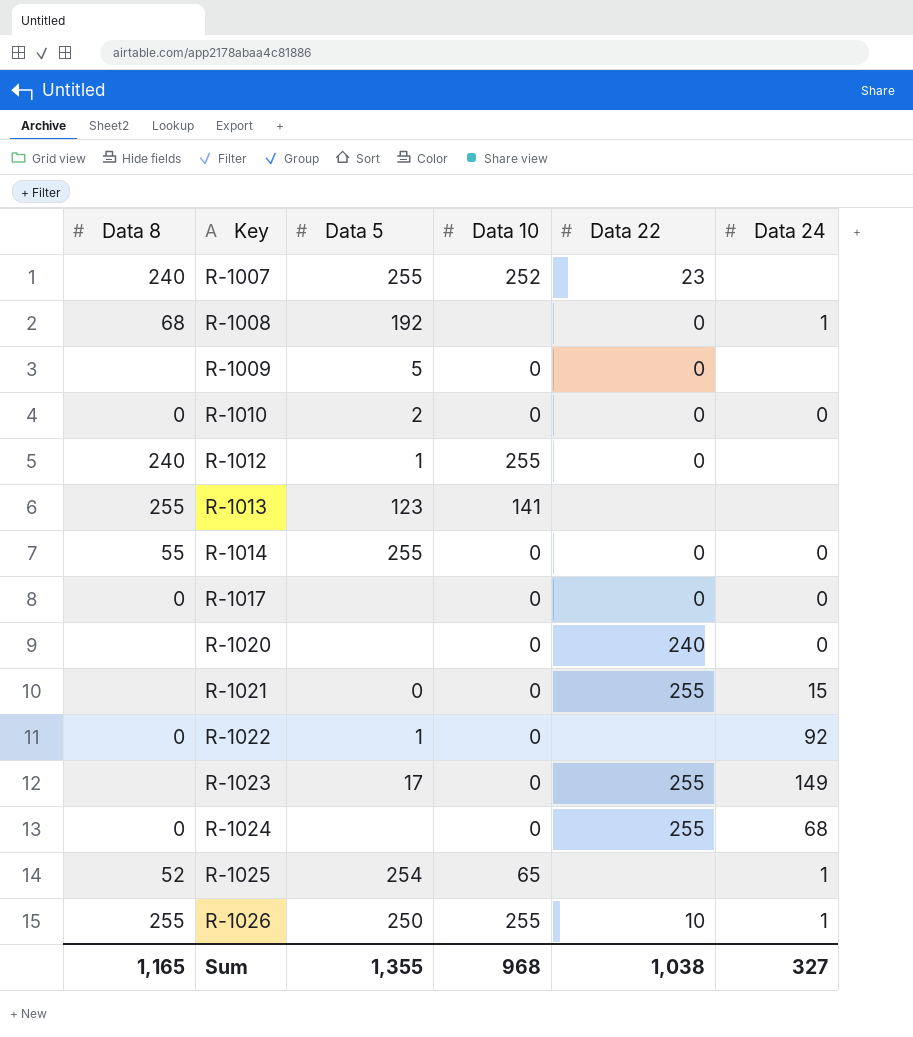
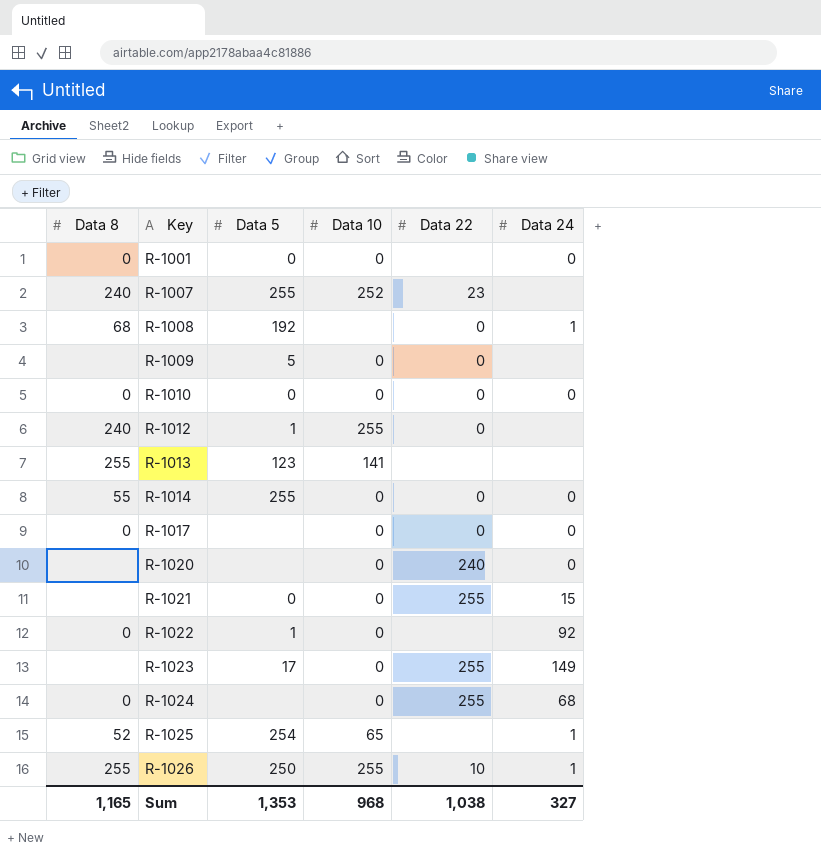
row R-1001: none -> 0 | 0 | 0 | none | 0
R-1010 | Data 5: 2 -> 0
Sum | Data 5: 1,355 -> 1,353

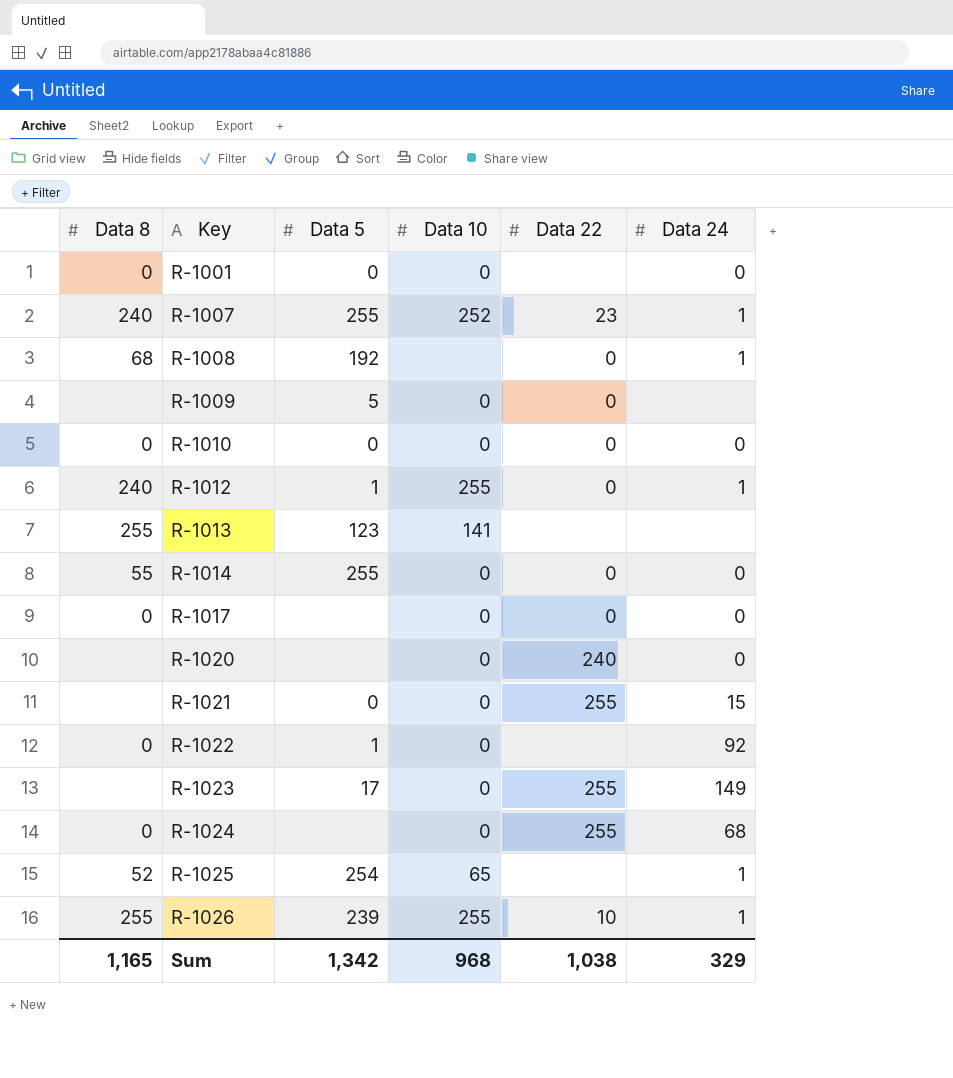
R-1007 | Data 24: none -> 1
R-1012 | Data 24: none -> 1
R-1026 | Data 5: 250 -> 239
Sum | Data 5: 1,353 -> 1,342
Sum | Data 24: 327 -> 329

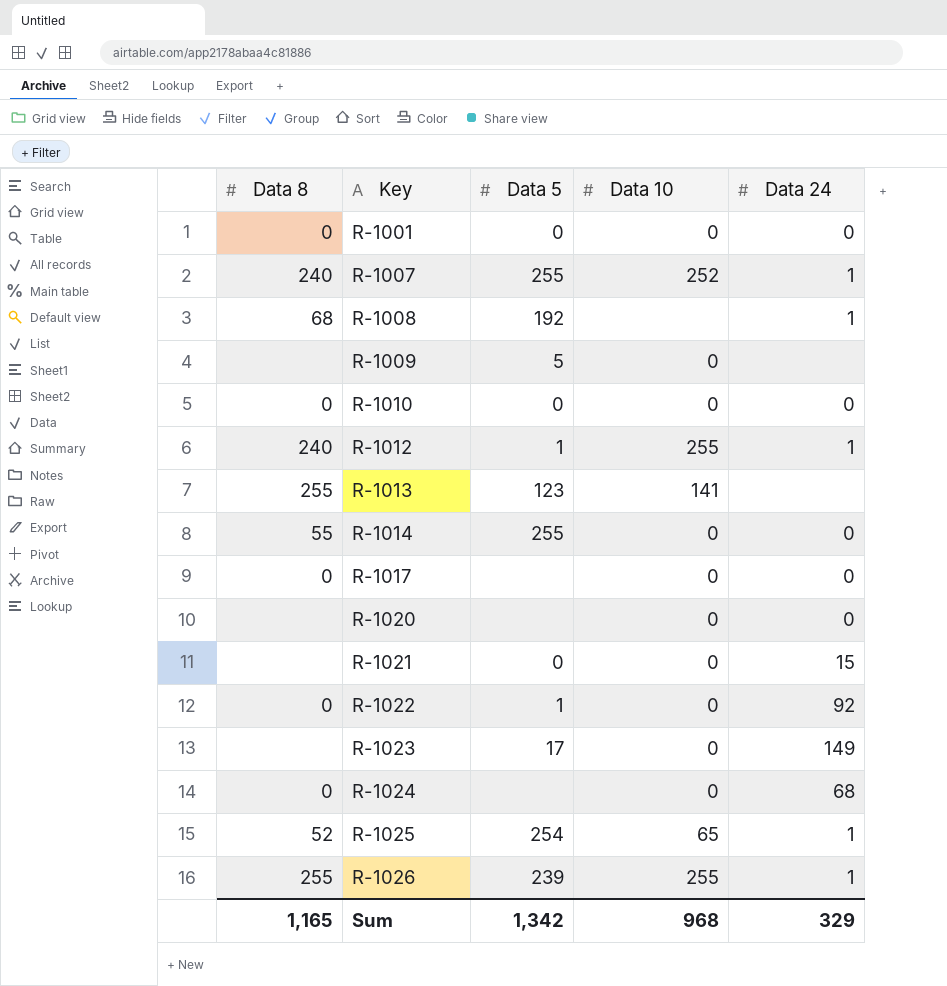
column Data 22 | position: 5 -> none

